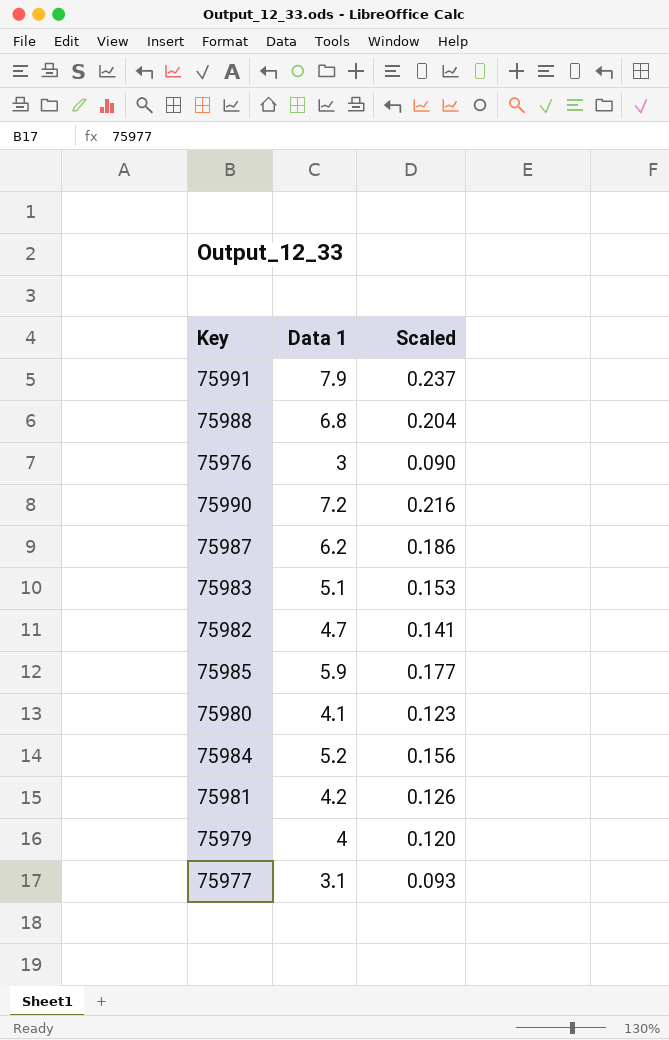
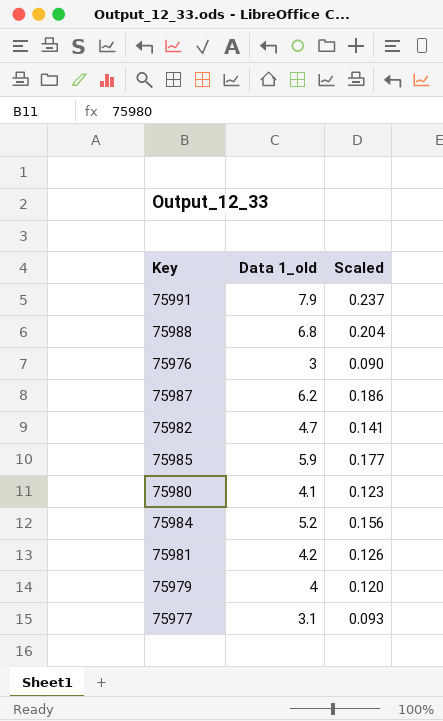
column name: Data 1 -> Data 1_old
row 75990: 7.2 | 0.216 -> none
row 75983: 5.1 | 0.153 -> none

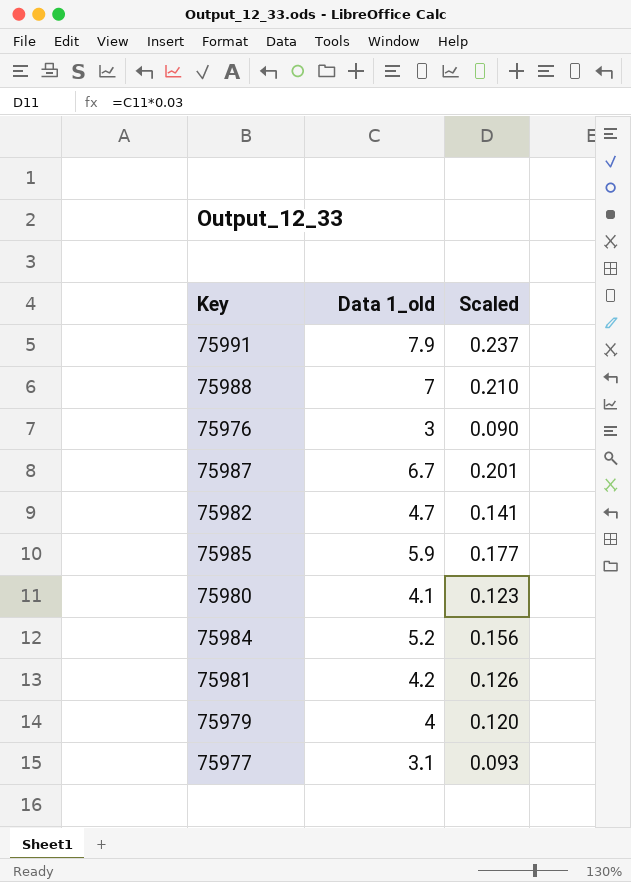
75988 | Data 1_old: 6.8 -> 7
75988 | Scaled: 0.204 -> 0.210
75987 | Data 1_old: 6.2 -> 6.7
75987 | Scaled: 0.186 -> 0.201

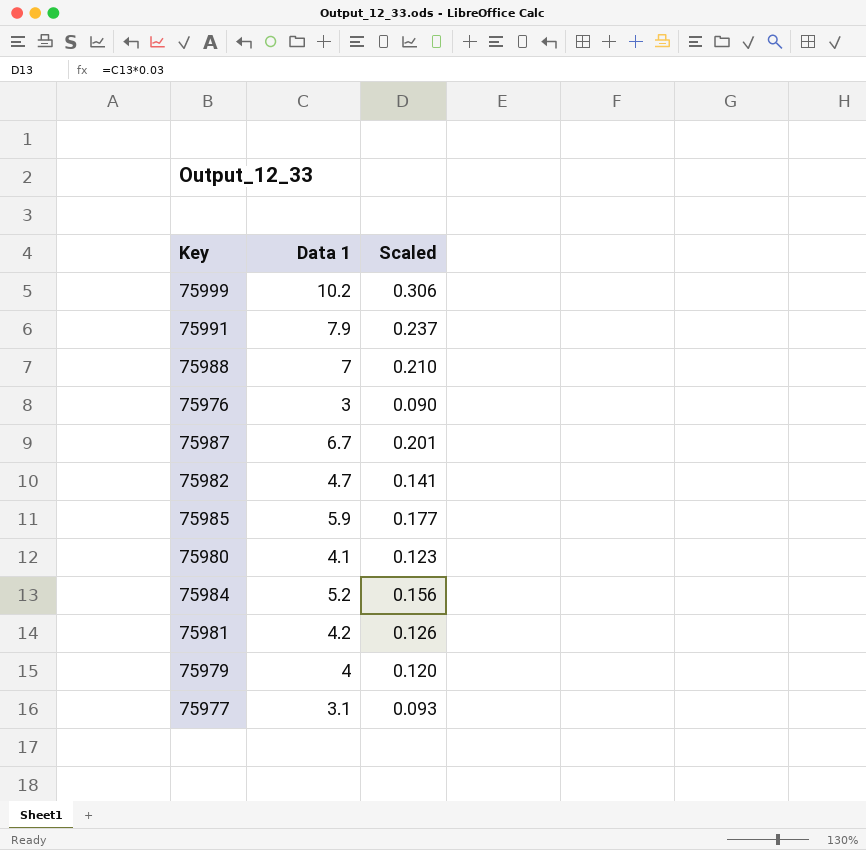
column name: Data 1_old -> Data 1
row 75999: none -> 10.2 | 0.306

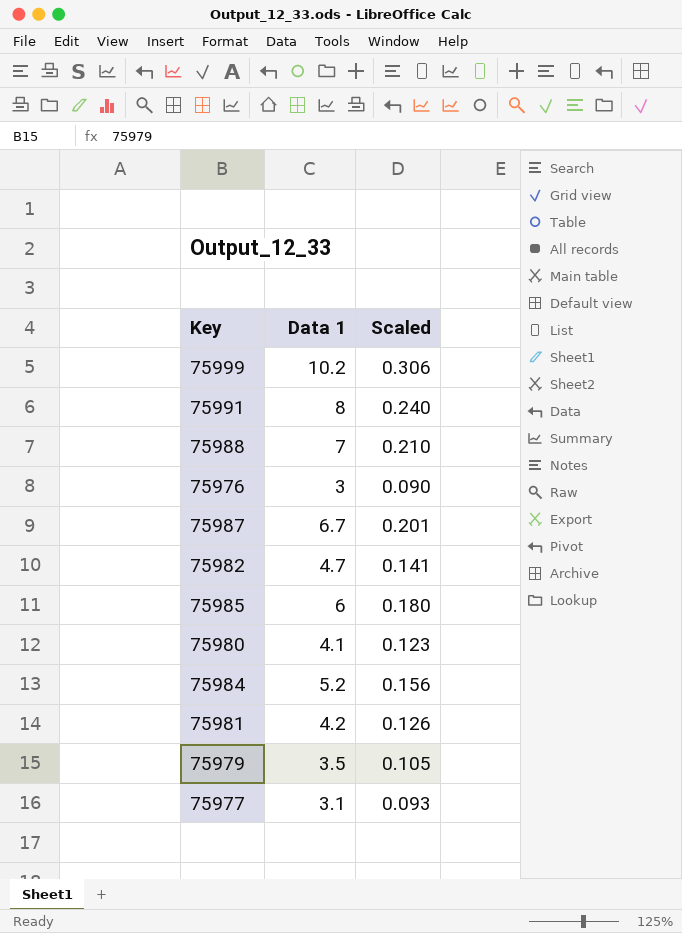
75991 | Data 1: 7.9 -> 8
75991 | Scaled: 0.237 -> 0.240
75985 | Data 1: 5.9 -> 6
75985 | Scaled: 0.177 -> 0.180
75979 | Data 1: 4 -> 3.5
75979 | Scaled: 0.120 -> 0.105

